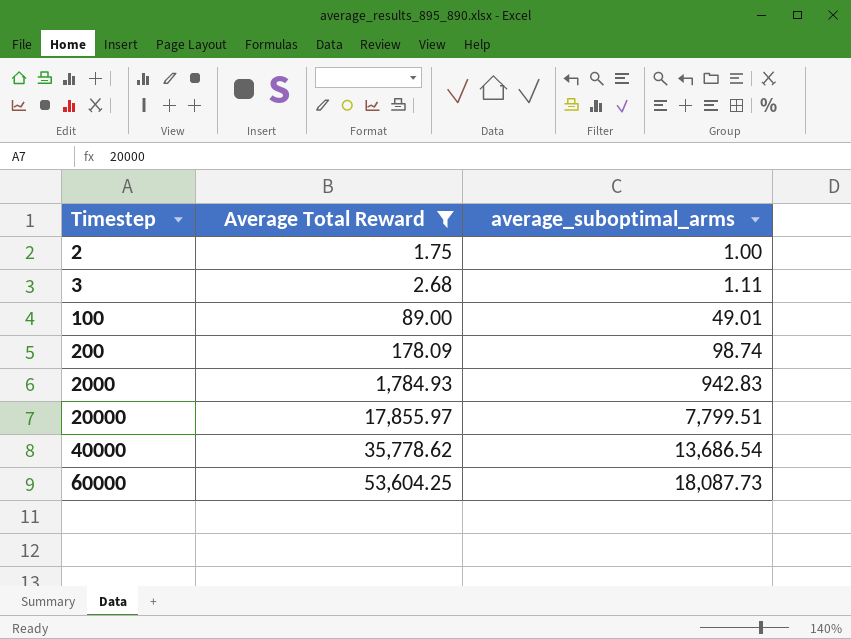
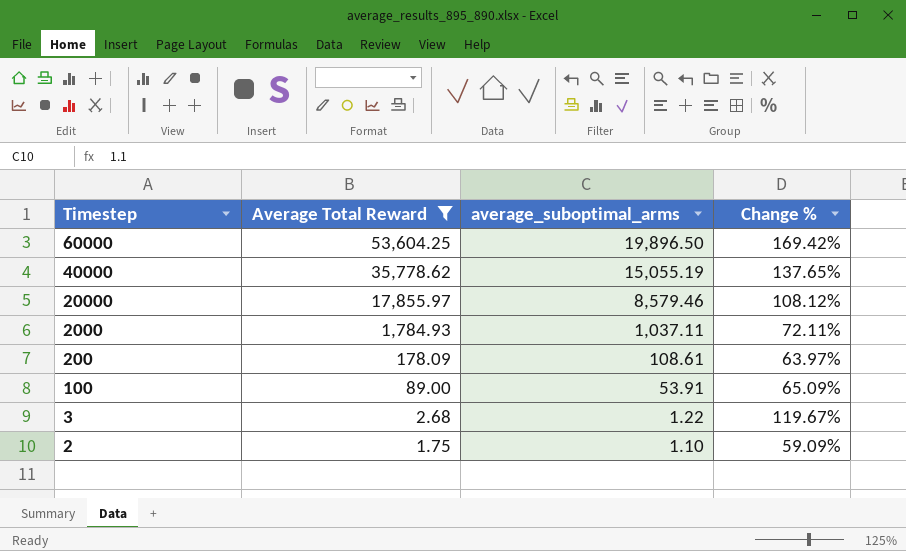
row order: Timestep ascending -> Timestep descending
column Change % | formula: none -> ([Average Total Reward] - [average_suboptimal_arms]) / [average_suboptimal_arms]
60000 | average_suboptimal_arms: 18,087.73 -> 19,896.50
40000 | average_suboptimal_arms: 13,686.54 -> 15,055.19
20000 | average_suboptimal_arms: 7,799.51 -> 8,579.46
2000 | average_suboptimal_arms: 942.83 -> 1,037.11
200 | average_suboptimal_arms: 98.74 -> 108.61
100 | average_suboptimal_arms: 49.01 -> 53.91
3 | average_suboptimal_arms: 1.11 -> 1.22
2 | average_suboptimal_arms: 1.00 -> 1.10

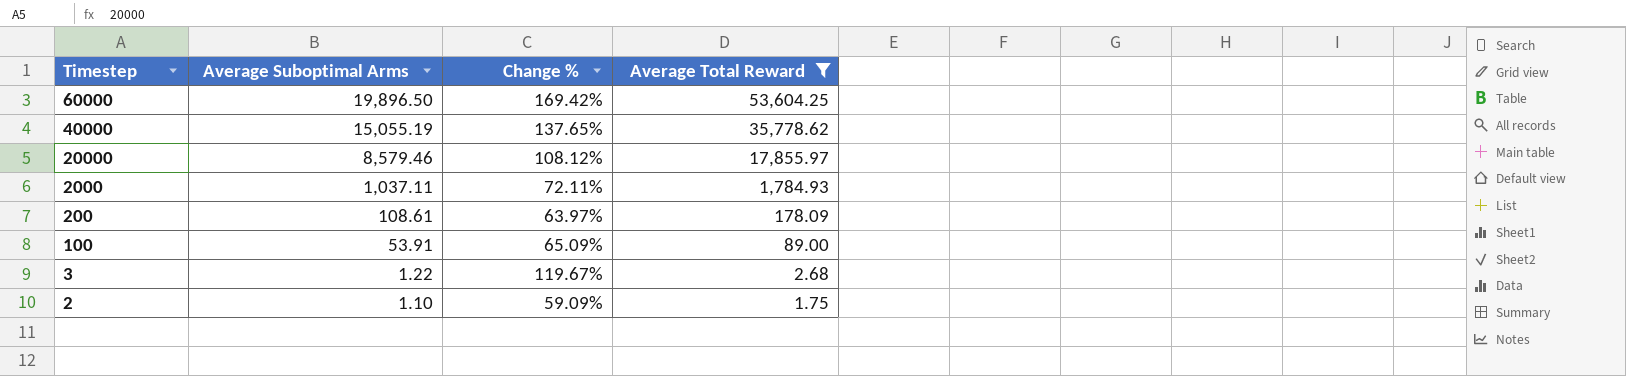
column name: average_suboptimal_arms -> Average Suboptimal Arms
column Average Total Reward | position: 2 -> 4

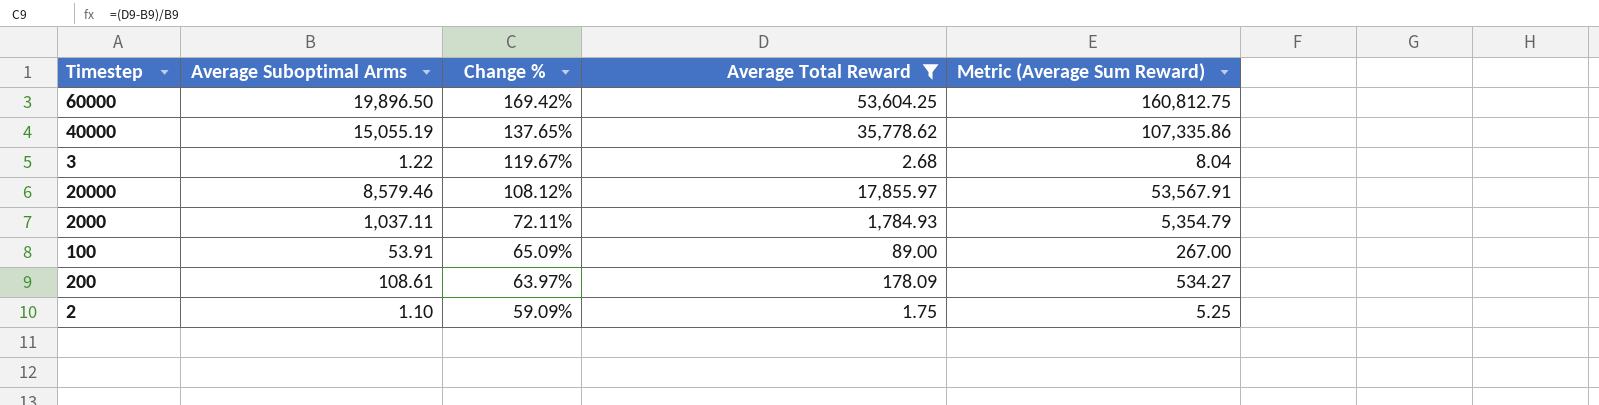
row order: Timestep descending -> Change % descending
column Metric (Average Sum Reward) | formula: none -> [Average Total Reward] * 3

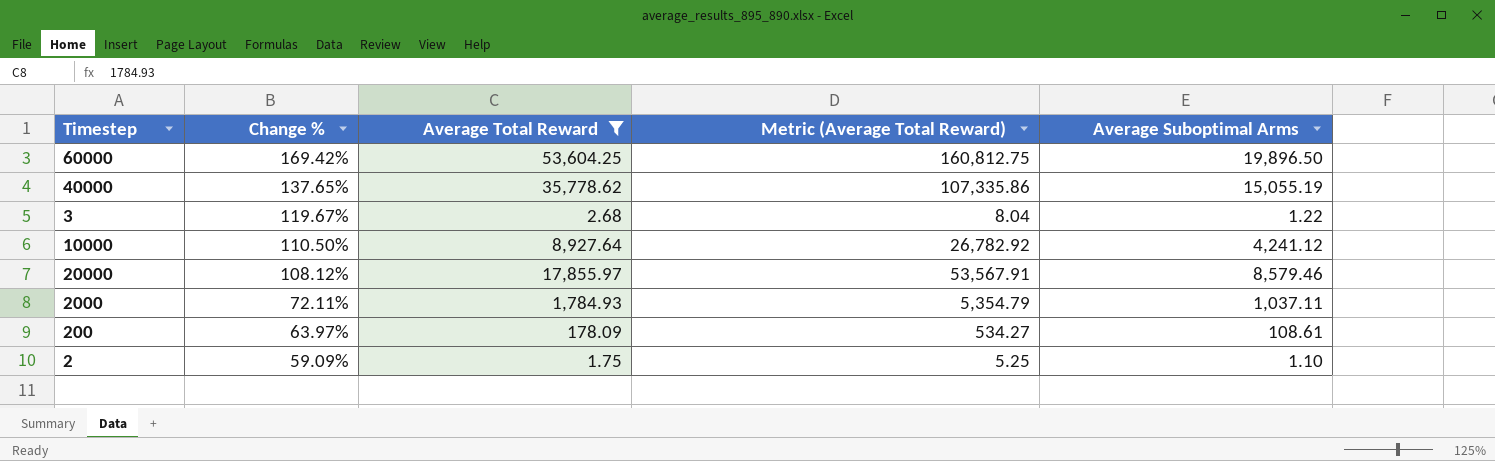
column name: Metric (Average Sum Reward) -> Metric (Average Total Reward)
column Average Suboptimal Arms | position: 2 -> 5
row 100: 53.91 | 65.09% | 89.00 | 267.00 -> none
row 10000: none -> 110.50% | 8,927.64 | 26,782.92 | 4,241.12

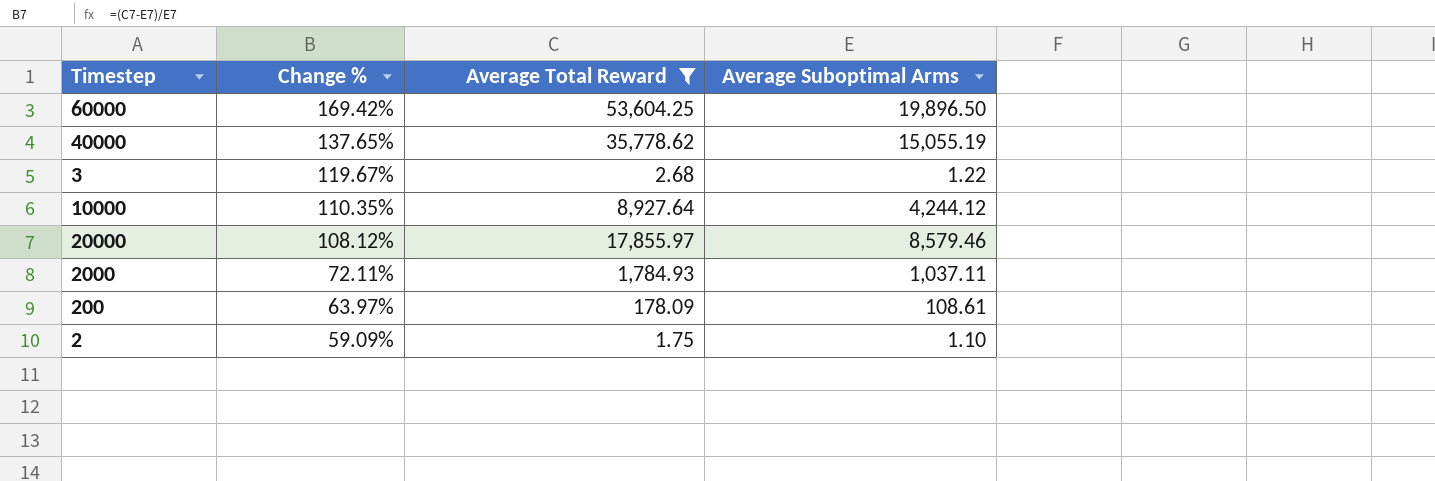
column Metric (Average Total Reward) | formula: [Average Total Reward] * 3 -> none
10000 | Change %: 110.50% -> 110.35%
10000 | Average Suboptimal Arms: 4,241.12 -> 4,244.12

